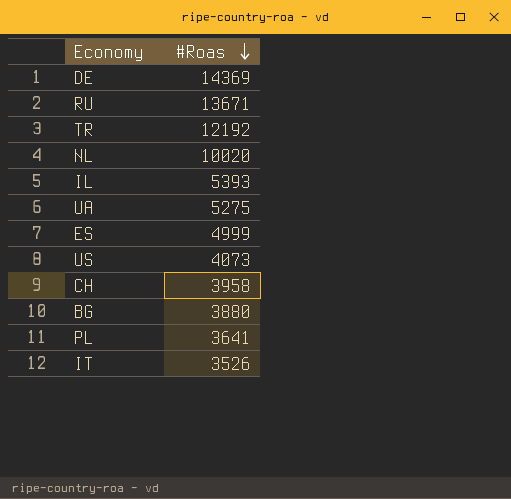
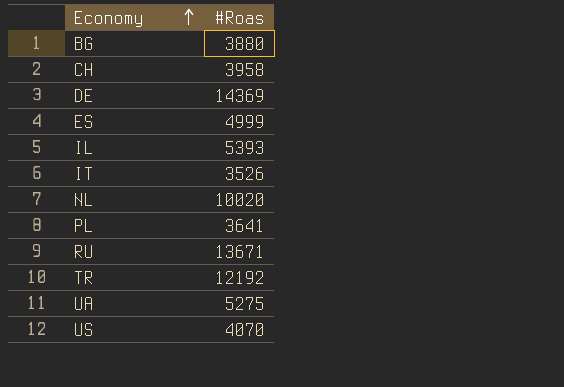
row order: #Roas descending -> Economy ascending
US | #Roas: 4073 -> 4070

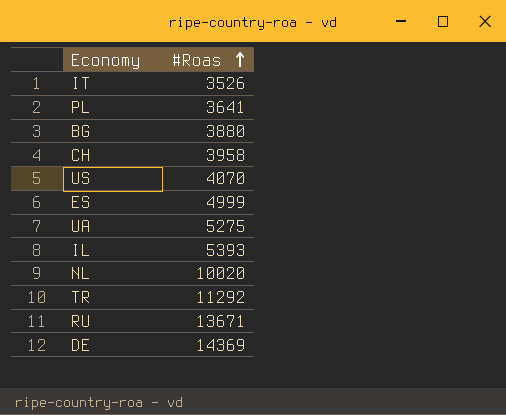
row order: Economy ascending -> #Roas ascending
TR | #Roas: 12192 -> 11292

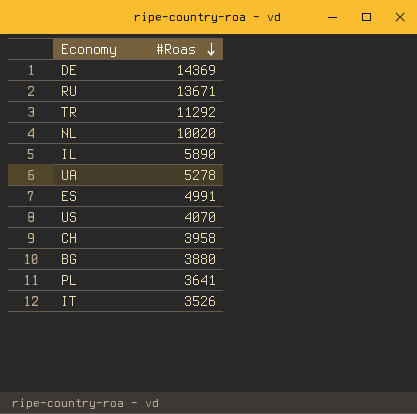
row order: #Roas ascending -> #Roas descending
IL | #Roas: 5393 -> 5890
UA | #Roas: 5275 -> 5278
ES | #Roas: 4999 -> 4991

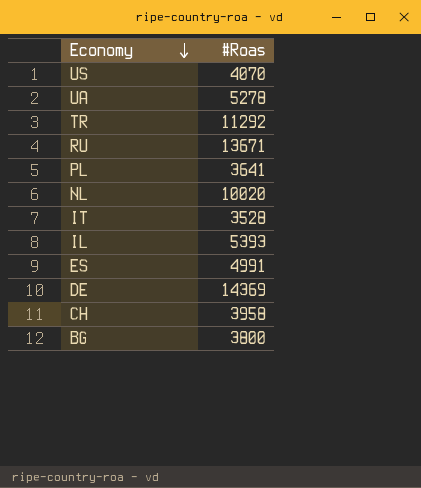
row order: #Roas descending -> Economy descending
IT | #Roas: 3526 -> 3528
IL | #Roas: 5890 -> 5393
BG | #Roas: 3880 -> 3800

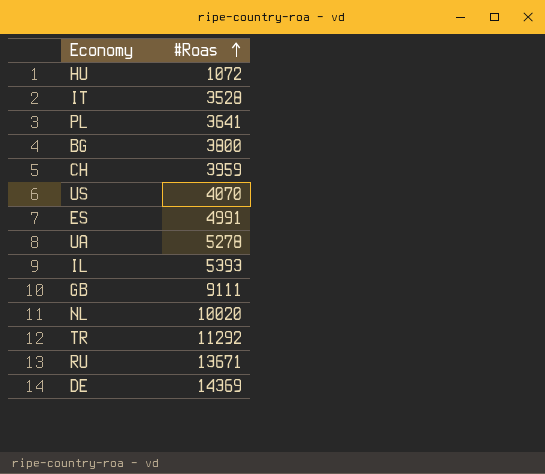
row order: Economy descending -> #Roas ascending
row HU: none -> 1072
CH | #Roas: 3958 -> 3959
row GB: none -> 9111

